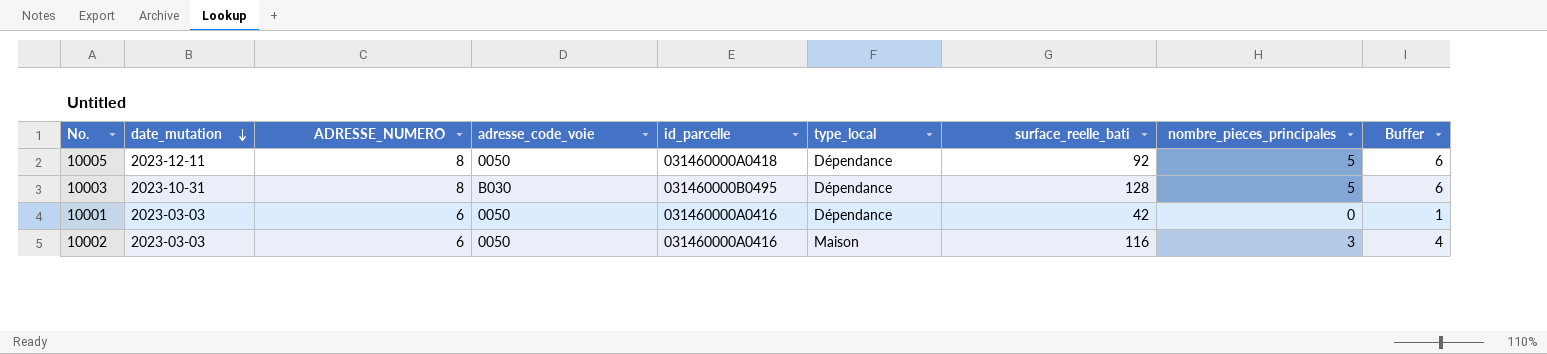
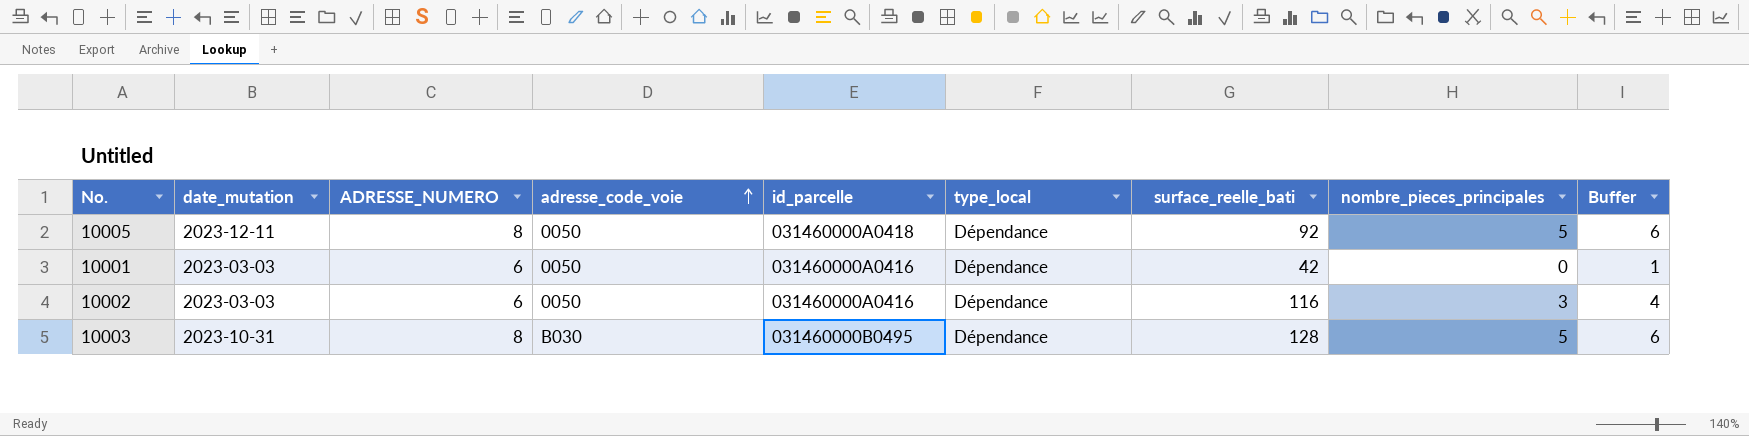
row order: date_mutation descending -> adresse_code_voie ascending
10002 | type_local: Maison -> Dépendance

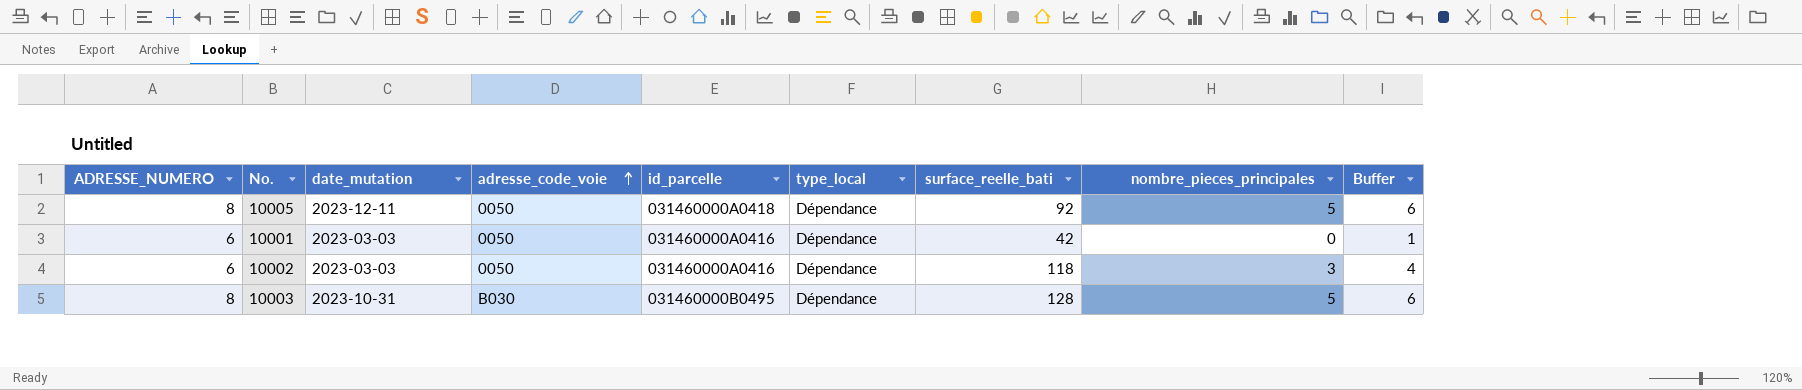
column ADRESSE_NUMERO | position: 3 -> 1
10002 | surface_reelle_bati: 116 -> 118

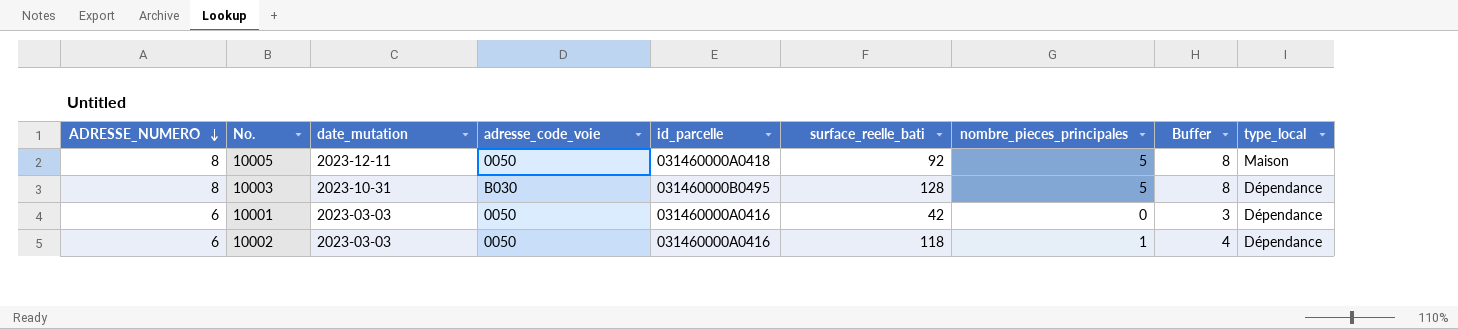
row order: adresse_code_voie ascending -> ADRESSE_NUMERO descending
column Buffer | formula: [nombre_pieces_principales] + 1 -> [nombre_pieces_principales] + 3
column type_local | position: 6 -> 9
10005 | type_local: Dépendance -> Maison
10002 | nombre_pieces_principales: 3 -> 1

